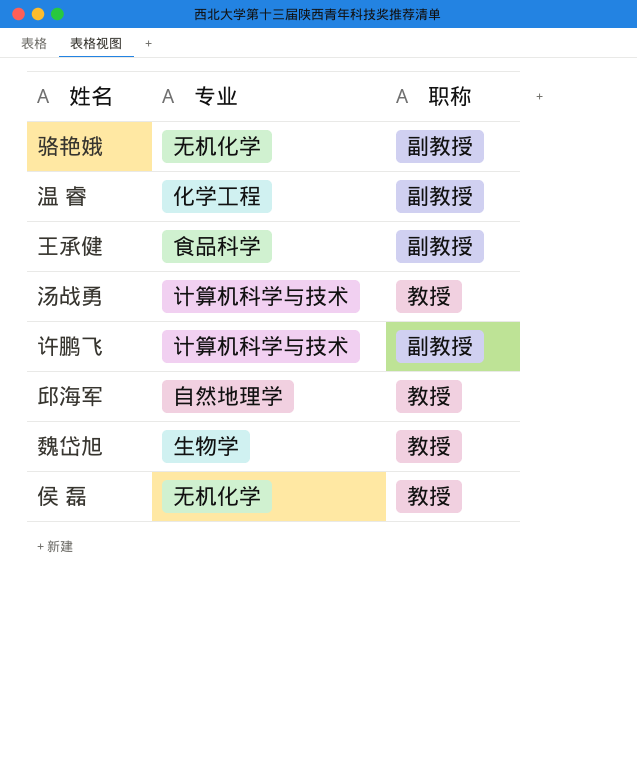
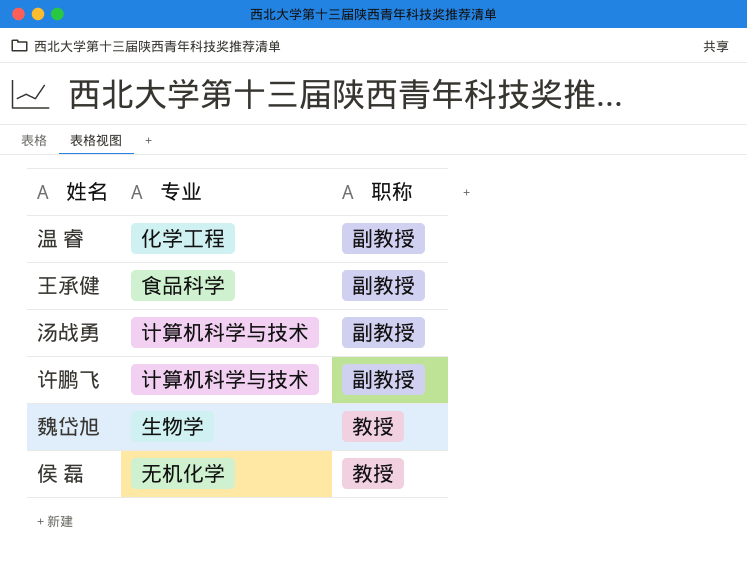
row 骆艳娥: 无机化学 | 副教授 -> none
row 邱海军: 自然地理学 | 教授 -> none
汤战勇 | 职称: 教授 -> 副教授

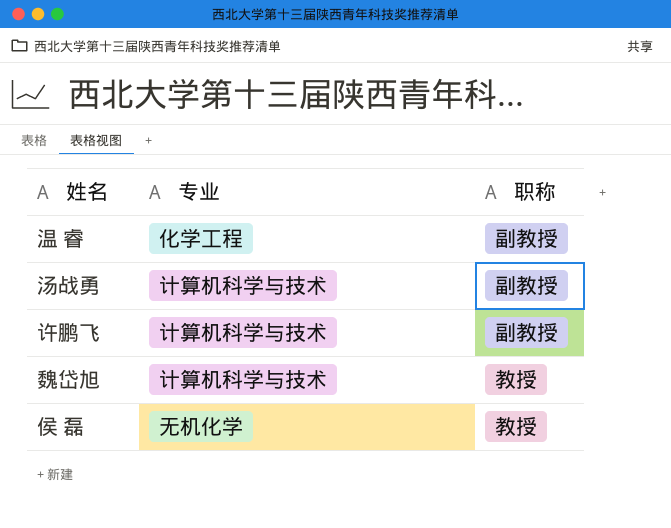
row 王承健: 食品科学 | 副教授 -> none
魏岱旭 | 专业: 生物学 -> 计算机科学与技术

